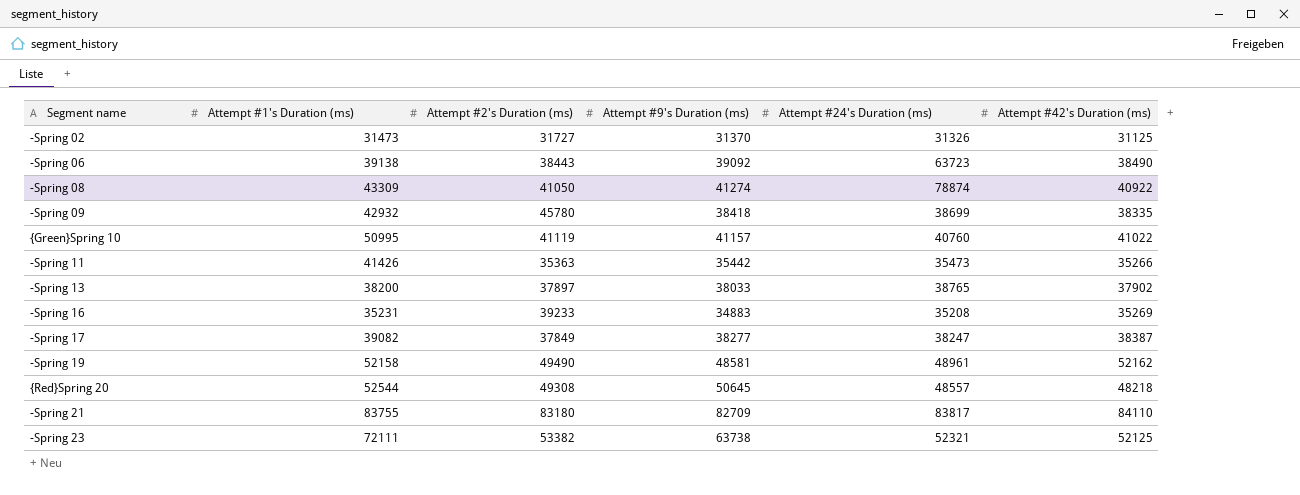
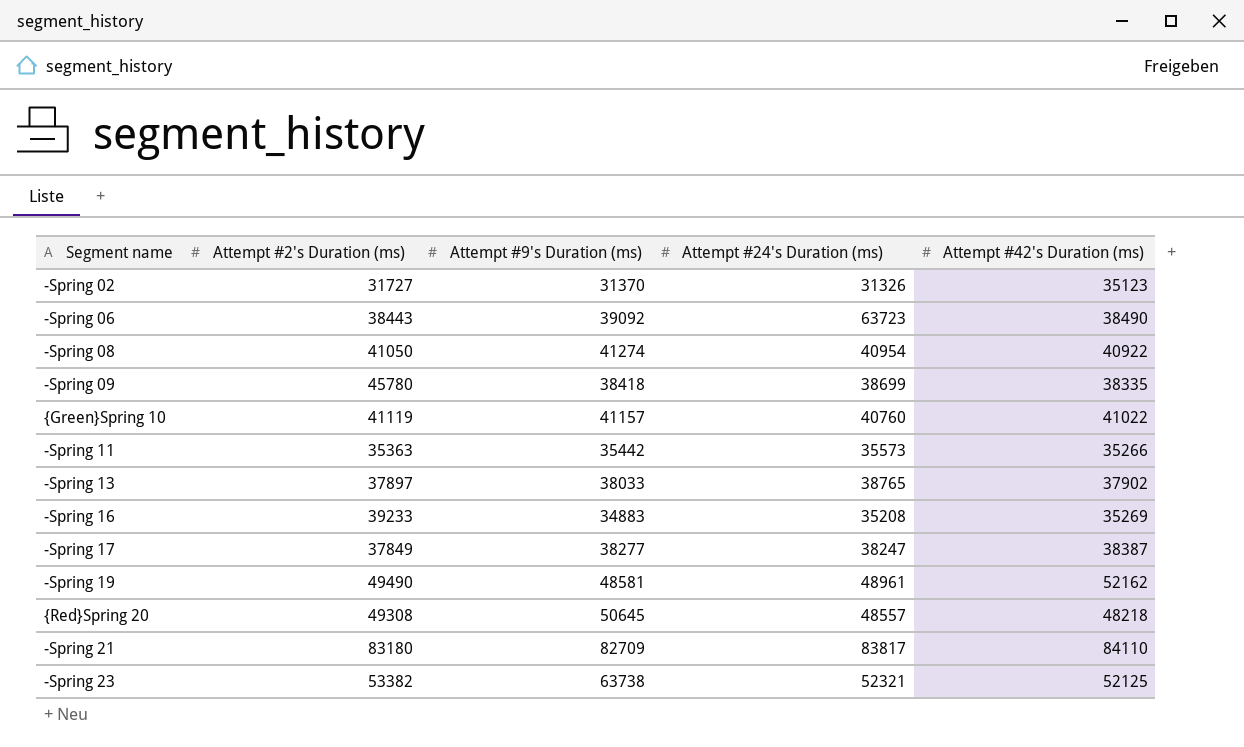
column Attempt #1's Duration (ms) | position: 2 -> none
-Spring 02 | Attempt #42's Duration (ms): 31125 -> 35123
-Spring 08 | Attempt #24's Duration (ms): 78874 -> 40954
-Spring 11 | Attempt #24's Duration (ms): 35473 -> 35573

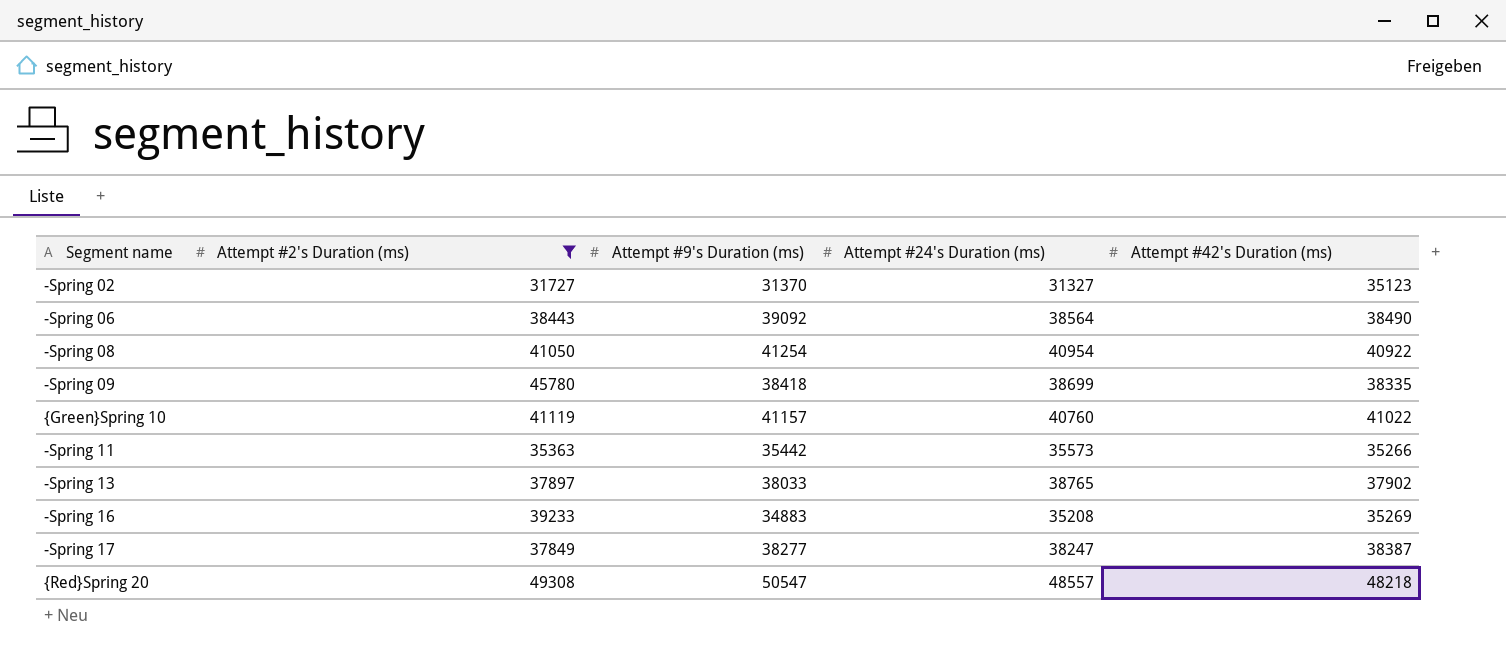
filter: none -> Attempt #2's Duration (ms) <= 49308
-Spring 02 | Attempt #24's Duration (ms): 31326 -> 31327
-Spring 06 | Attempt #24's Duration (ms): 63723 -> 38564
-Spring 08 | Attempt #9's Duration (ms): 41274 -> 41254
{Red}Spring 20 | Attempt #9's Duration (ms): 50645 -> 50547

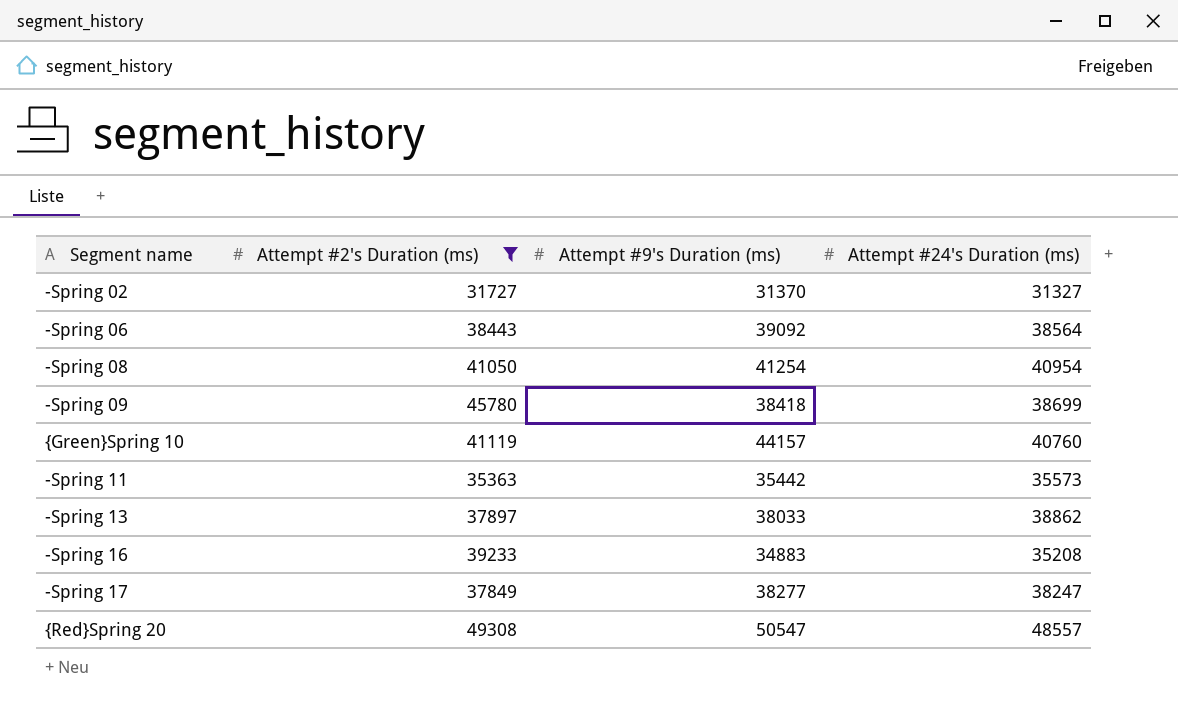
column Attempt #42's Duration (ms) | position: 5 -> none
{Green}Spring 10 | Attempt #9's Duration (ms): 41157 -> 44157
-Spring 13 | Attempt #24's Duration (ms): 38765 -> 38862

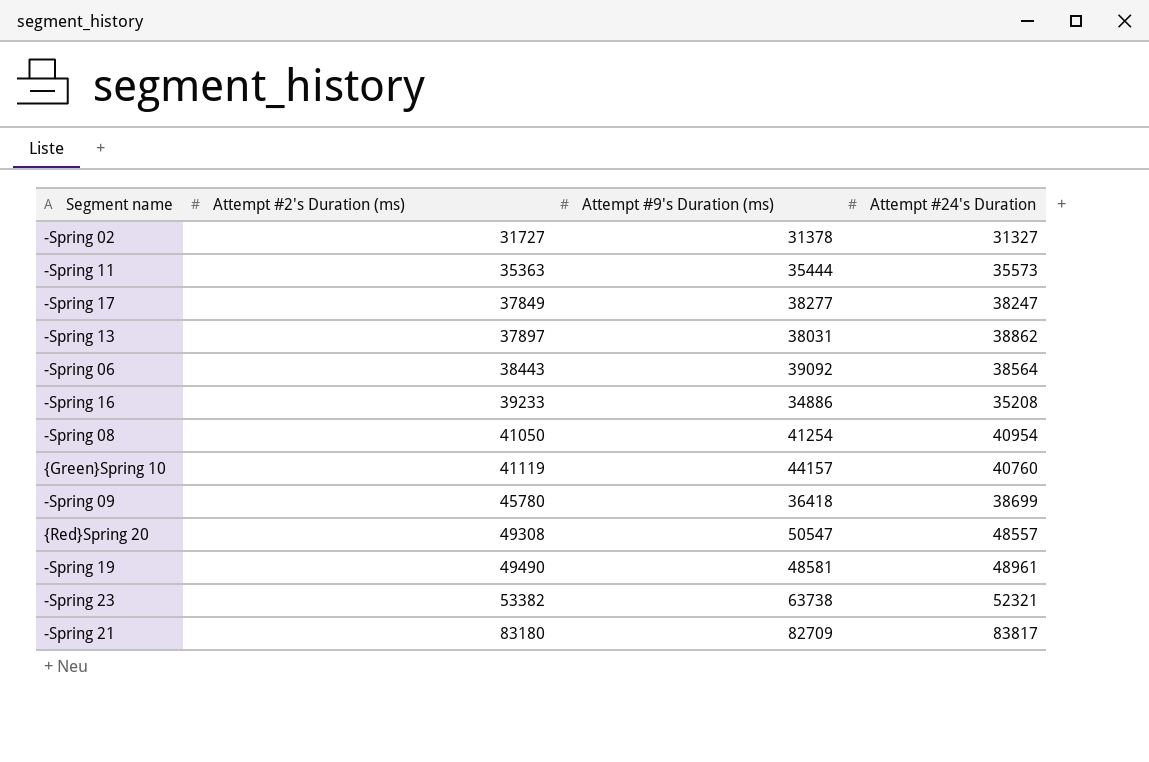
filter: Attempt #2's Duration (ms) <= 49308 -> none
row order: none -> Attempt #2's Duration (ms) ascending
column name: Attempt #24's Duration (ms) -> Attempt #24's Duration
-Spring 02 | Attempt #9's Duration (ms): 31370 -> 31378
-Spring 11 | Attempt #9's Duration (ms): 35442 -> 35444
-Spring 13 | Attempt #9's Duration (ms): 38033 -> 38031
-Spring 16 | Attempt #9's Duration (ms): 34883 -> 34886
-Spring 09 | Attempt #9's Duration (ms): 38418 -> 36418

